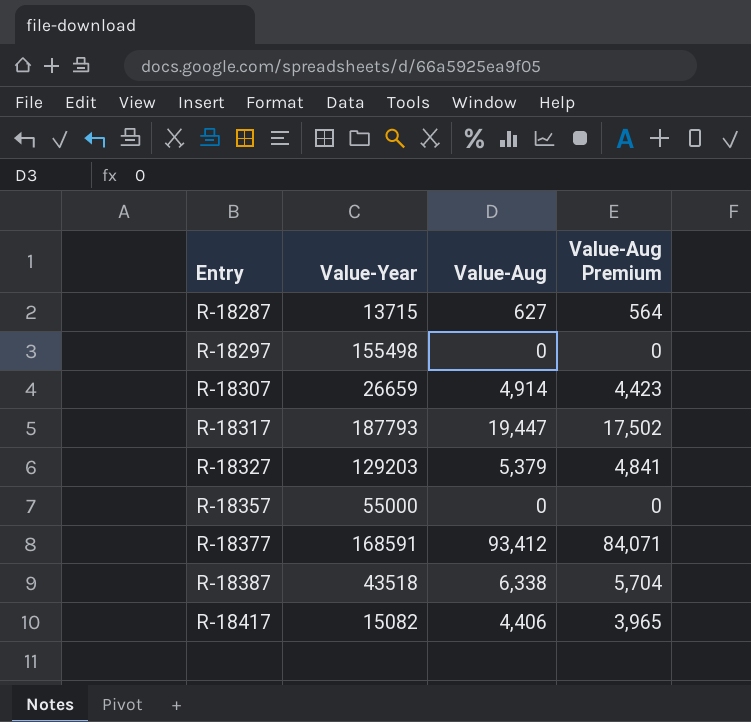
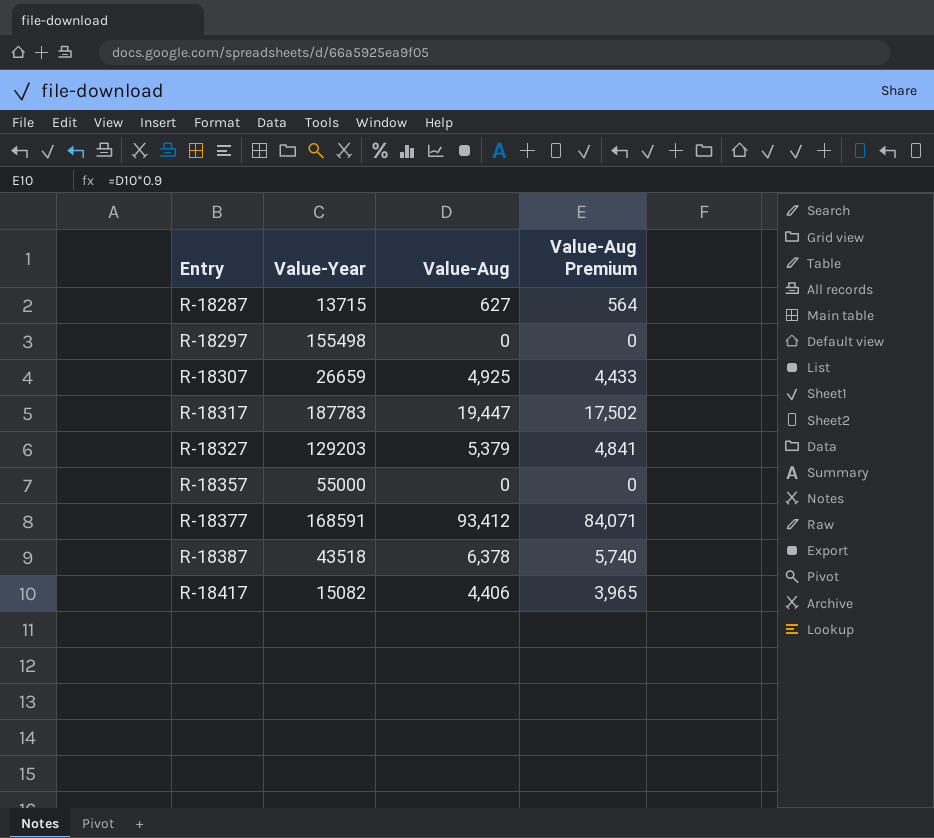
R-18307 | Value-Aug: 4,914 -> 4,925
R-18307 | Value-Aug Premium: 4,423 -> 4,433
R-18317 | Value-Year: 187793 -> 187783
R-18387 | Value-Aug: 6,338 -> 6,378
R-18387 | Value-Aug Premium: 5,704 -> 5,740

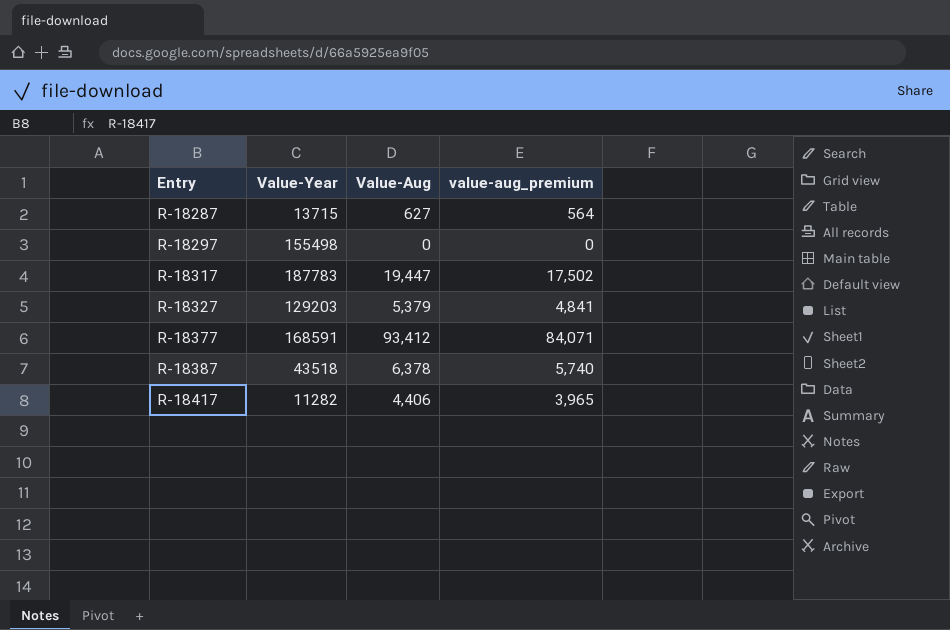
column name: Value-Aug Premium -> value-aug_premium
row R-18307: 26659 | 4,925 | 4,433 -> none
row R-18357: 55000 | 0 | 0 -> none
R-18417 | Value-Year: 15082 -> 11282

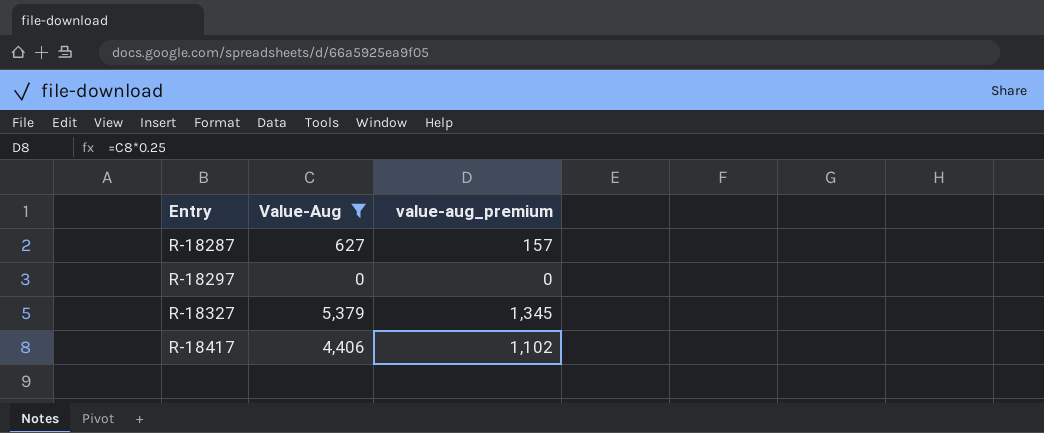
filter: none -> Value-Aug <= 5,379
column Value-Year | position: 2 -> none
column value-aug_premium | formula: [Value-Aug] * 0.9 -> [Value-Aug] * 0.25

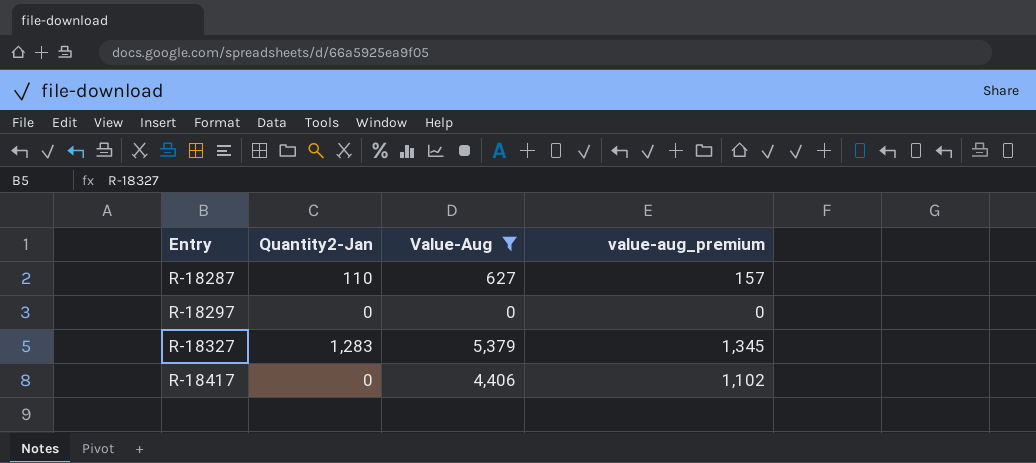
column Quantity2-Jan | position: none -> 2

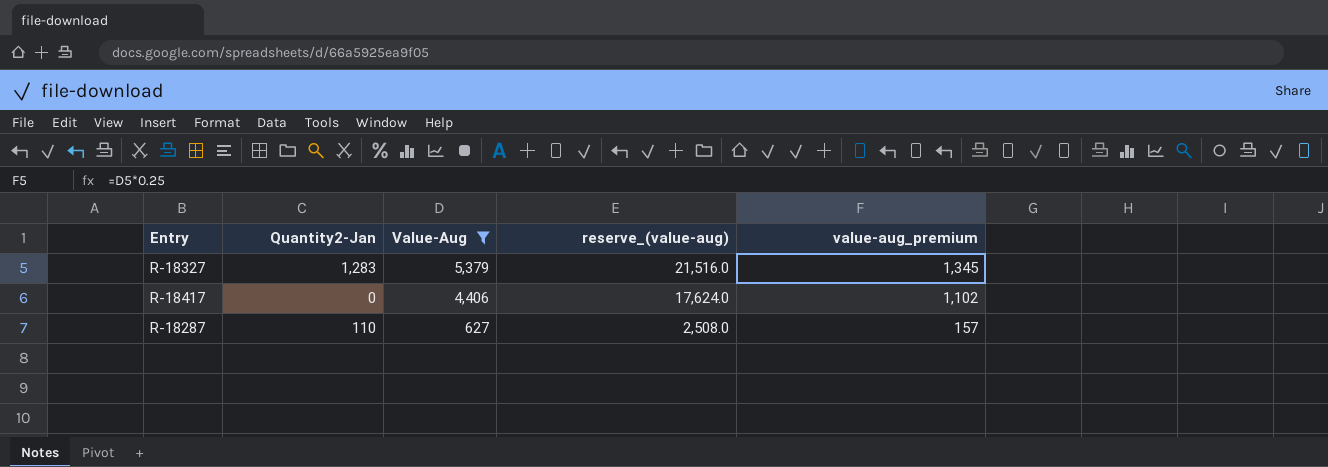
row order: Entry ascending -> Value-Aug descending
column reserve_(value-aug) | formula: none -> [Value-Aug] * 4
row R-18297: 0 | 0 | 0 -> none

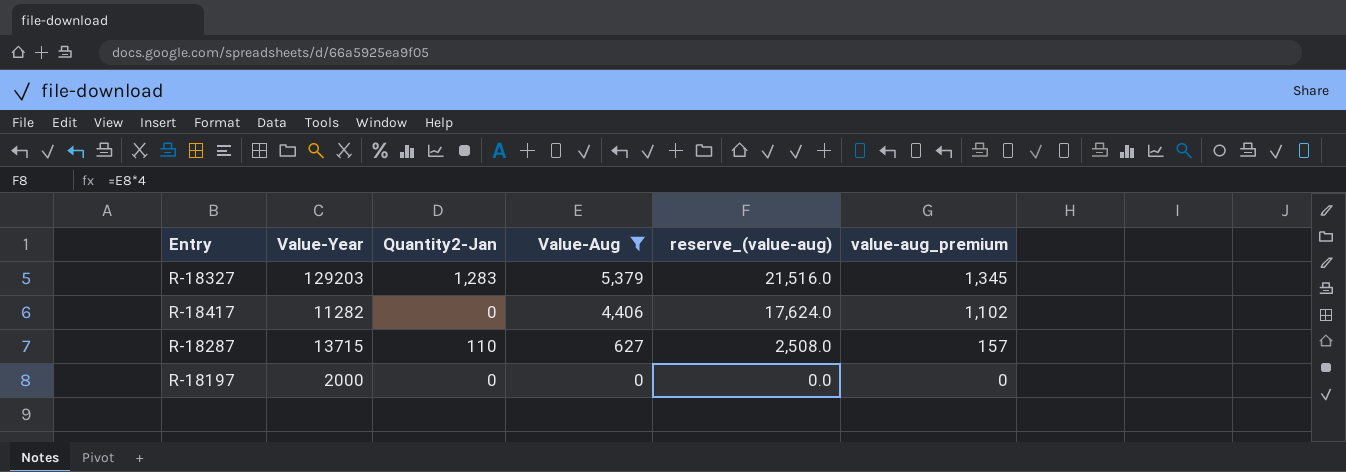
column Value-Year | position: none -> 2
row R-18197: none -> 2000 | 0 | 0 | 0.0 | 0

